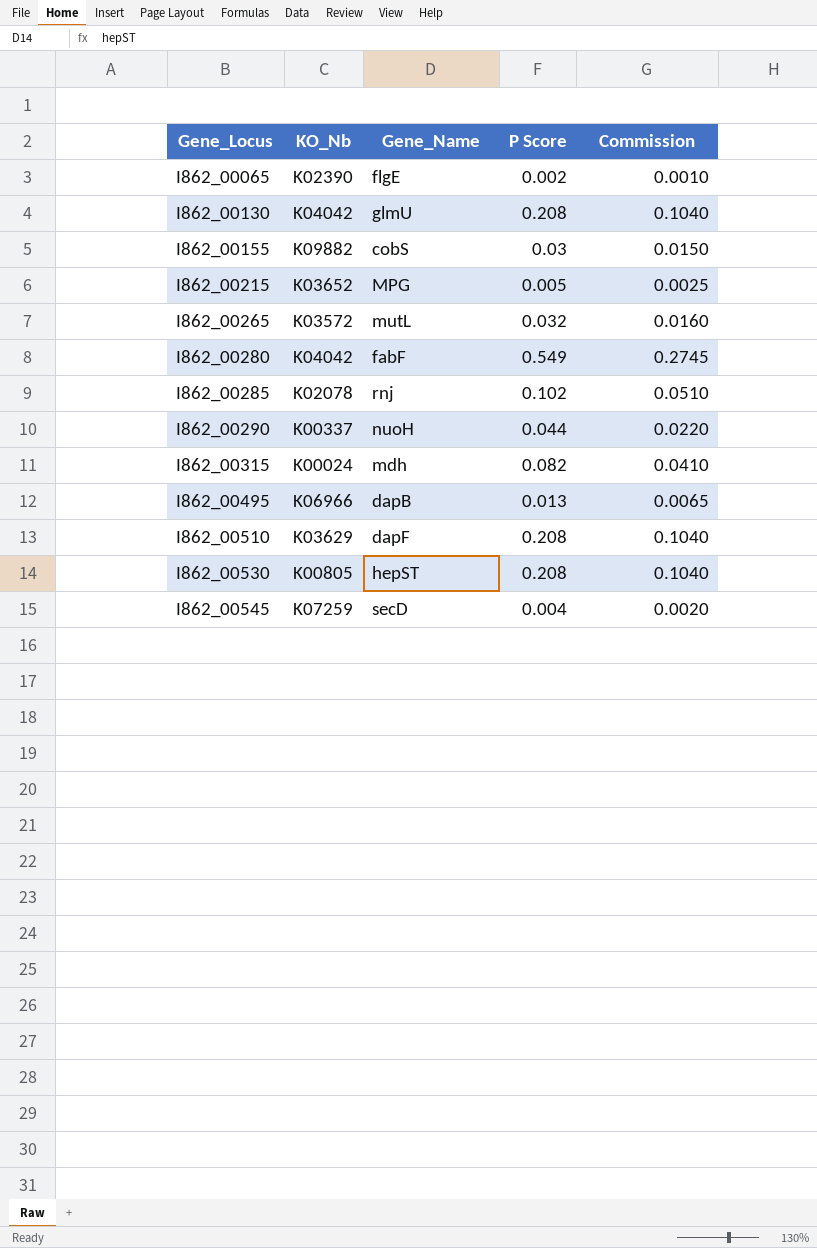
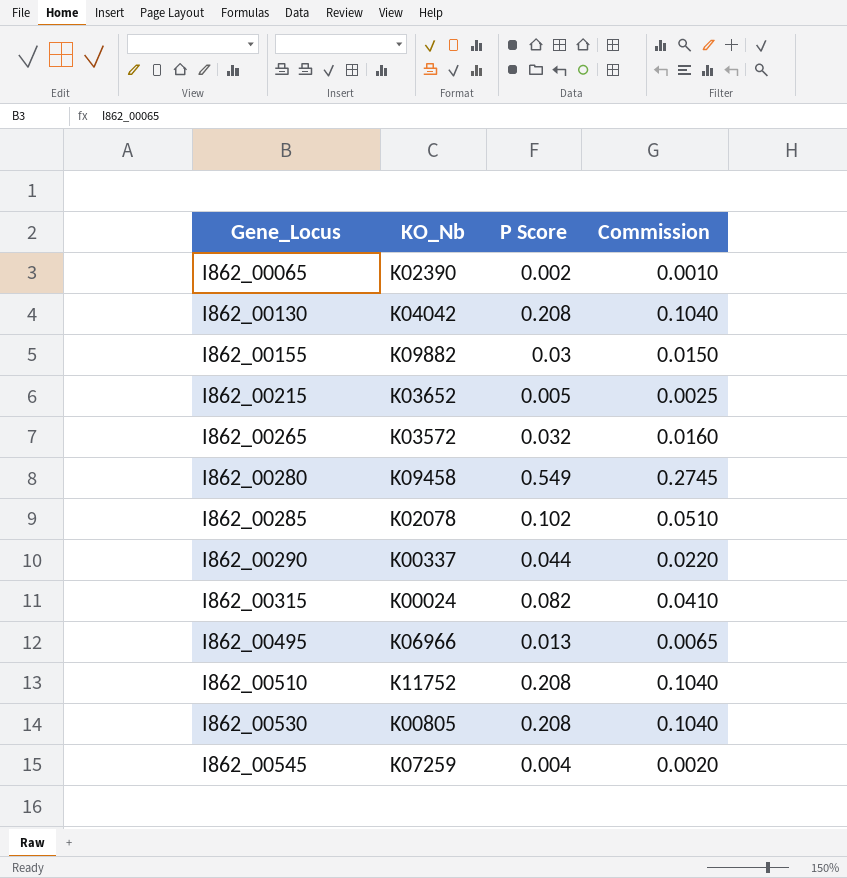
column Gene_Name | position: 3 -> none
I862_00280 | KO_Nb: K04042 -> K09458
I862_00510 | KO_Nb: K03629 -> K11752

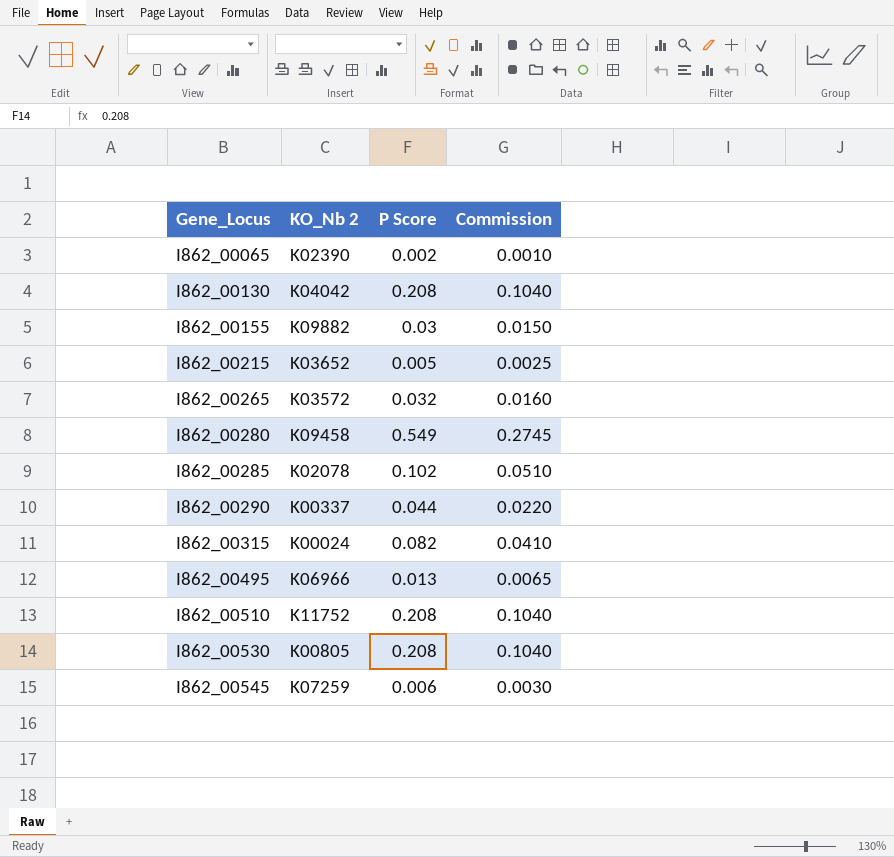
column name: KO_Nb -> KO_Nb 2
I862_00545 | P Score: 0.004 -> 0.006
I862_00545 | Commission: 0.0020 -> 0.0030

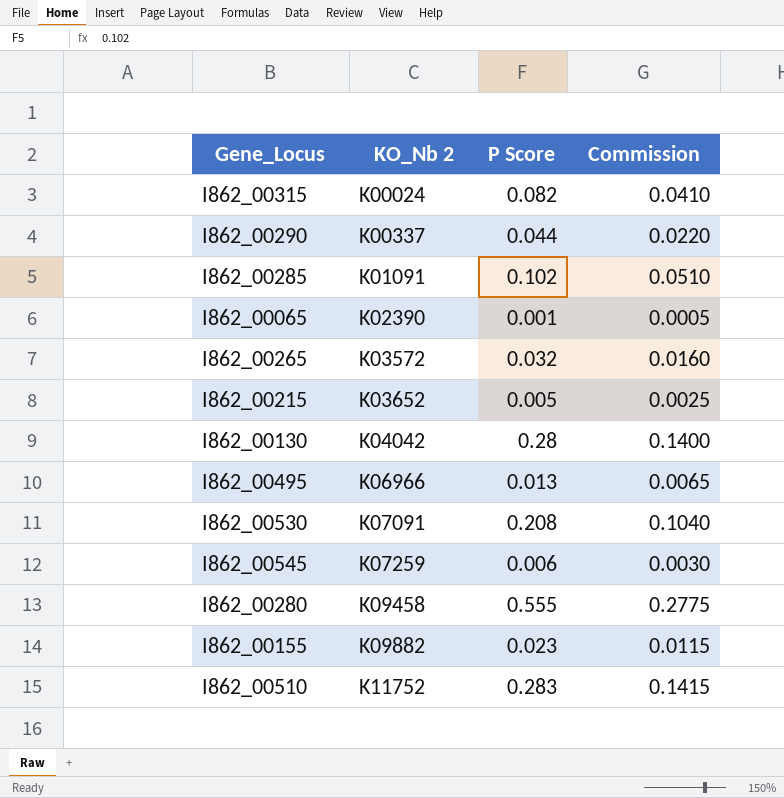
row order: Gene_Locus ascending -> KO_Nb 2 ascending
I862_00285 | KO_Nb 2: K02078 -> K01091
I862_00065 | P Score: 0.002 -> 0.001
I862_00065 | Commission: 0.0010 -> 0.0005
I862_00130 | P Score: 0.208 -> 0.28
I862_00130 | Commission: 0.1040 -> 0.1400
I862_00530 | KO_Nb 2: K00805 -> K07091
I862_00280 | P Score: 0.549 -> 0.555
I862_00280 | Commission: 0.2745 -> 0.2775
I862_00155 | P Score: 0.03 -> 0.023
I862_00155 | Commission: 0.0150 -> 0.0115
I862_00510 | P Score: 0.208 -> 0.283
I862_00510 | Commission: 0.1040 -> 0.1415

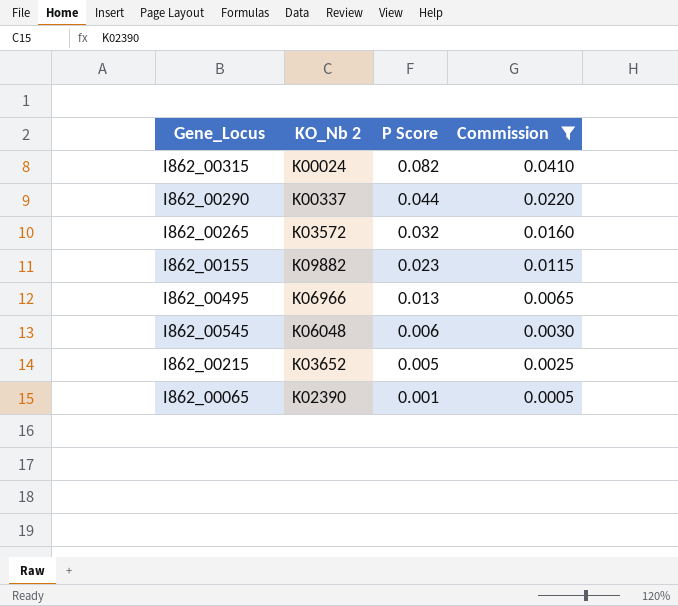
filter: none -> Commission <= 0.0410
row order: KO_Nb 2 ascending -> P Score descending
I862_00545 | KO_Nb 2: K07259 -> K06048

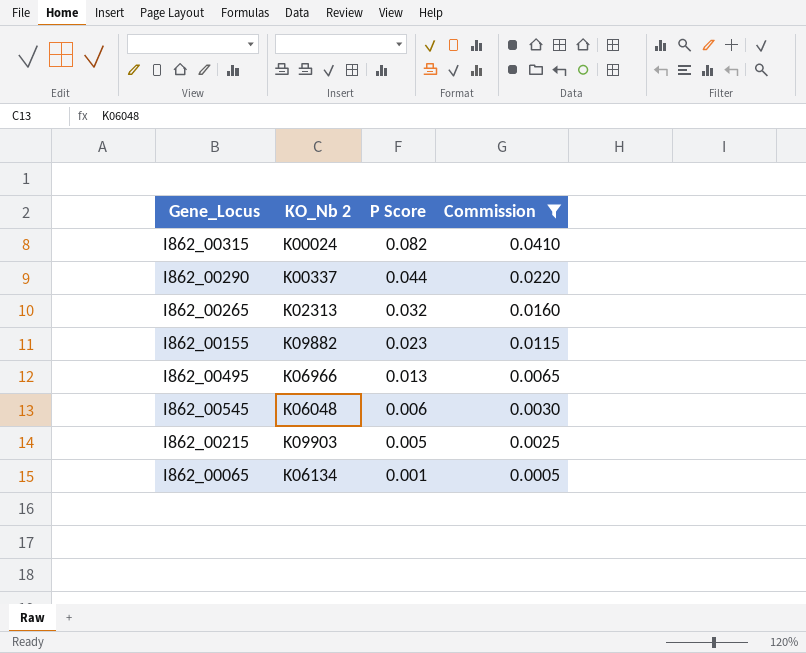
I862_00265 | KO_Nb 2: K03572 -> K02313
I862_00215 | KO_Nb 2: K03652 -> K09903
I862_00065 | KO_Nb 2: K02390 -> K06134

